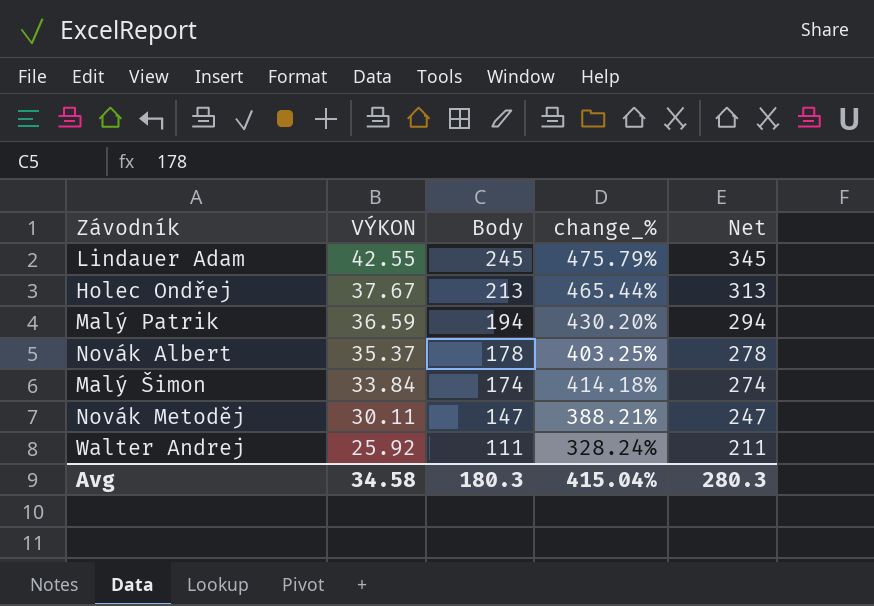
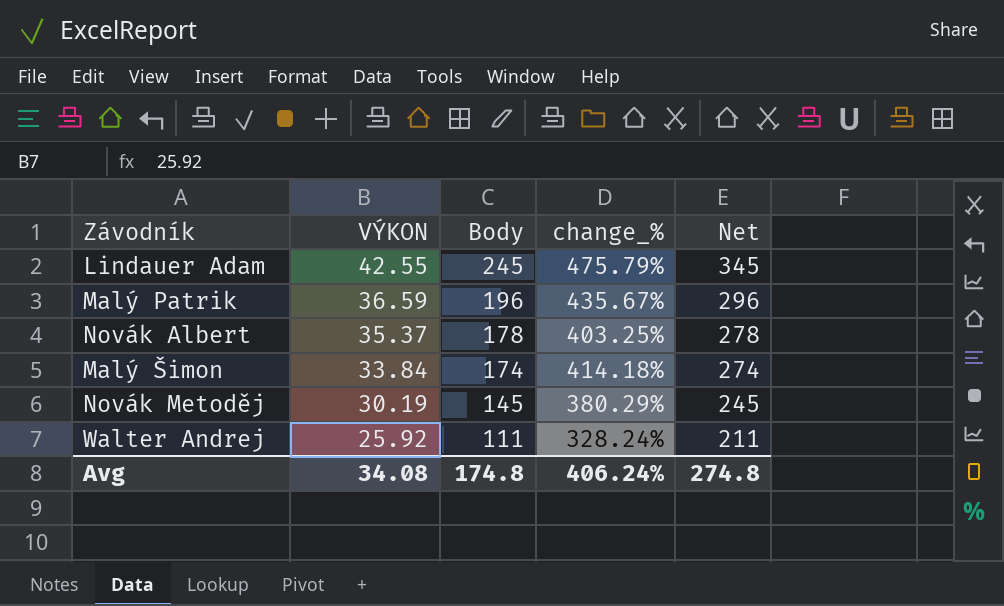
row Holec Ondřej: 37.67 | 213 | 465.44% | 313 -> none
Malý Patrik | Body: 194 -> 196
Malý Patrik | change_%: 430.20% -> 435.67%
Malý Patrik | Net: 294 -> 296
Novák Metoděj | VÝKON: 30.11 -> 30.19
Novák Metoděj | Body: 147 -> 145
Novák Metoděj | change_%: 388.21% -> 380.29%
Novák Metoděj | Net: 247 -> 245
Avg | VÝKON: 34.58 -> 34.08
Avg | Body: 180.3 -> 174.8
Avg | change_%: 415.04% -> 406.24%
Avg | Net: 280.3 -> 274.8

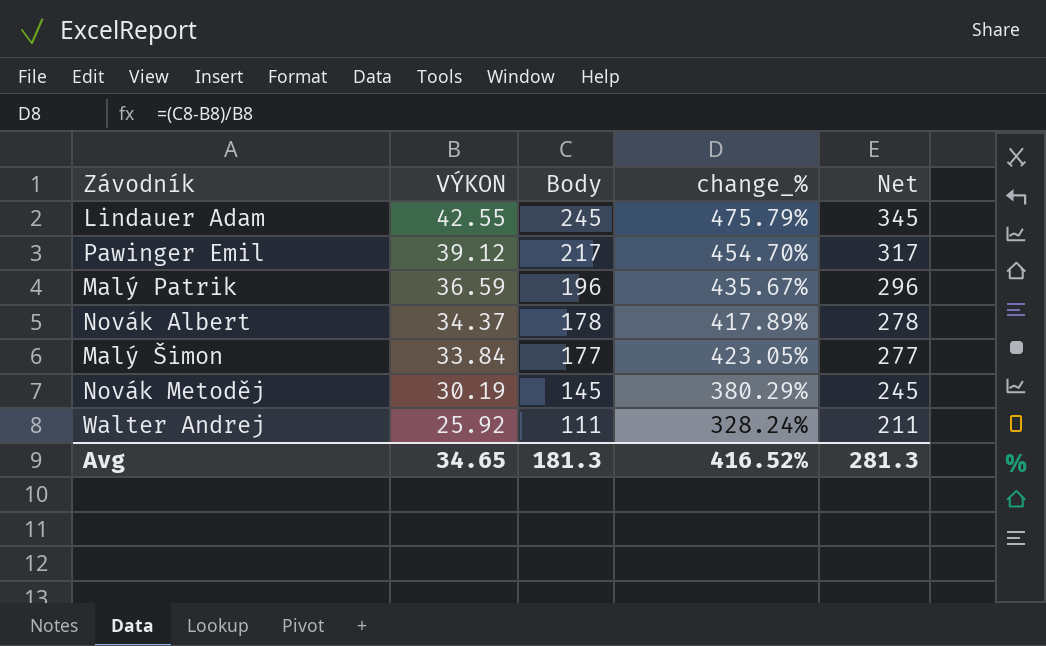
row Pawinger Emil: none -> 39.12 | 217 | 454.70% | 317
Novák Albert | VÝKON: 35.37 -> 34.37
Novák Albert | change_%: 403.25% -> 417.89%
Malý Šimon | Body: 174 -> 177
Malý Šimon | change_%: 414.18% -> 423.05%
Malý Šimon | Net: 274 -> 277
Avg | VÝKON: 34.08 -> 34.65
Avg | Body: 174.8 -> 181.3
Avg | change_%: 406.24% -> 416.52%
Avg | Net: 274.8 -> 281.3

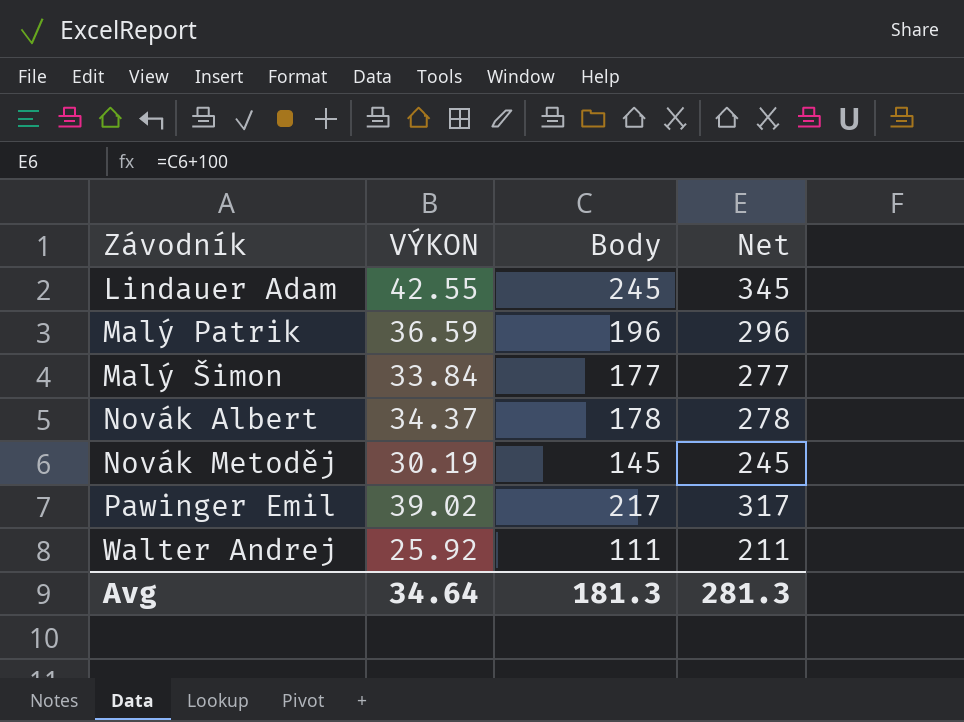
row order: VÝKON descending -> Závodník ascending
column change_% | formula: ([Body] - [VÝKON]) / [VÝKON] -> none
Pawinger Emil | VÝKON: 39.12 -> 39.02
Avg | VÝKON: 34.65 -> 34.64

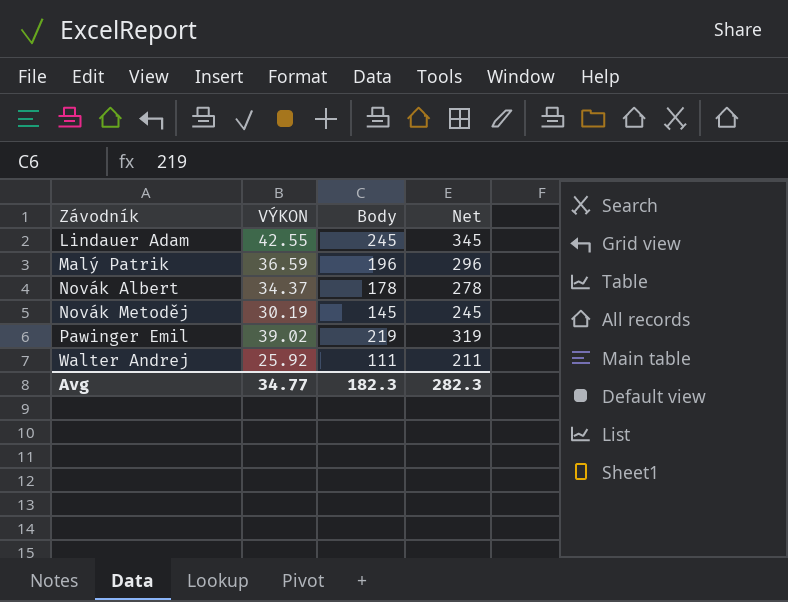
row Malý Šimon: 33.84 | 177 | 277 -> none
Pawinger Emil | Body: 217 -> 219
Pawinger Emil | Net: 317 -> 319
Avg | VÝKON: 34.64 -> 34.77
Avg | Body: 181.3 -> 182.3
Avg | Net: 281.3 -> 282.3

